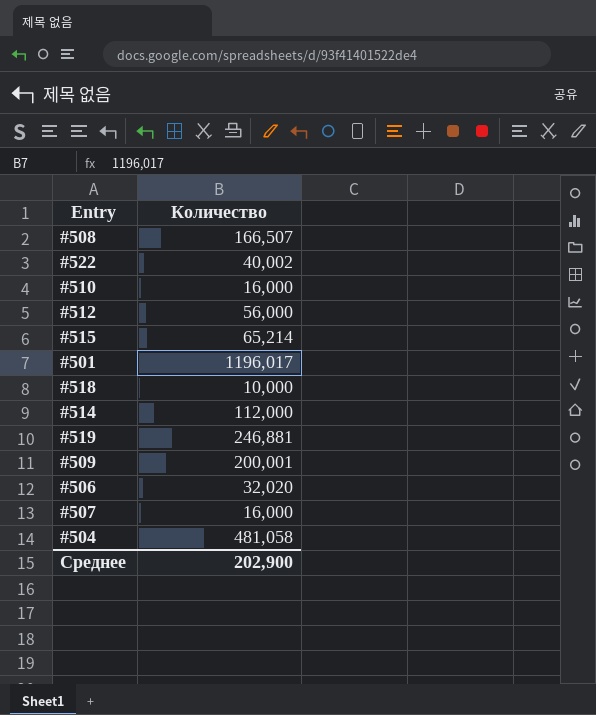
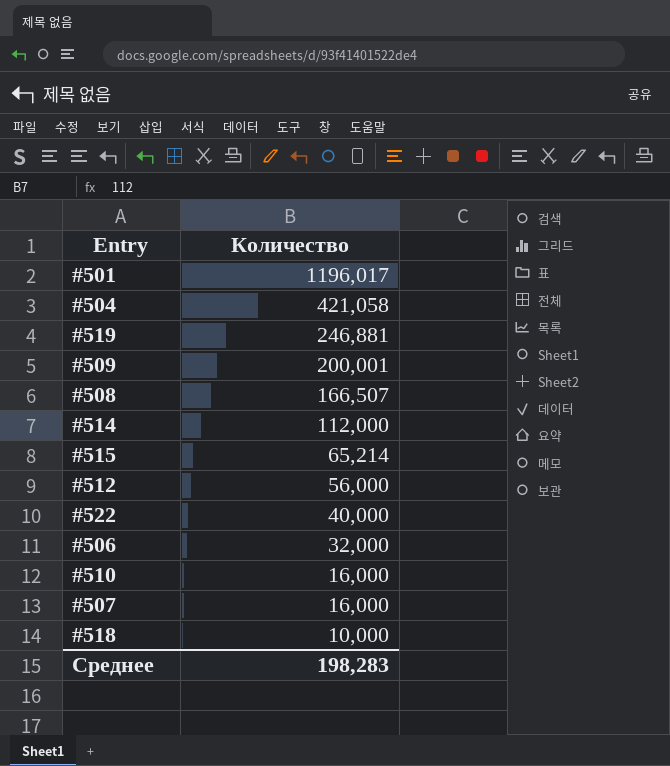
row order: none -> Количество descending
#504 | Количество: 481,058 -> 421,058
#522 | Количество: 40,002 -> 40,000
#506 | Количество: 32,020 -> 32,000
Среднее | Количество: 202,900 -> 198,283

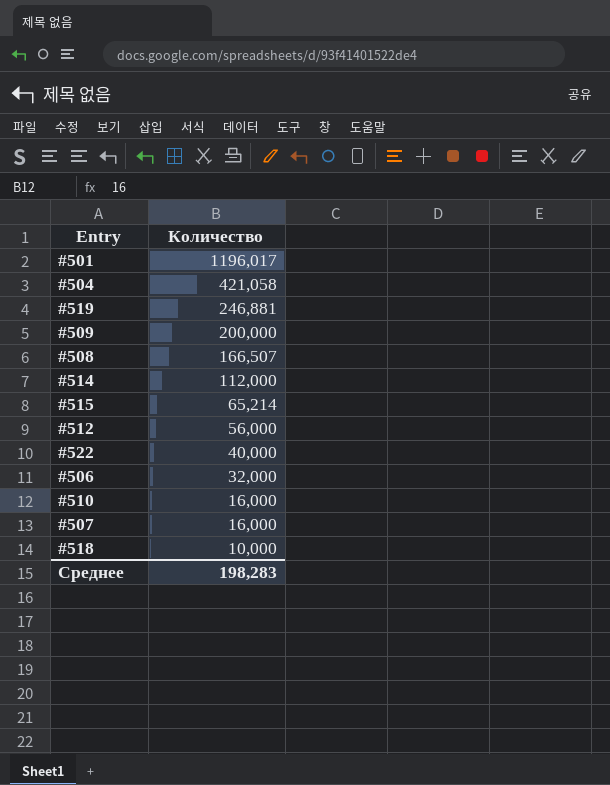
#509 | Количество: 200,001 -> 200,000

